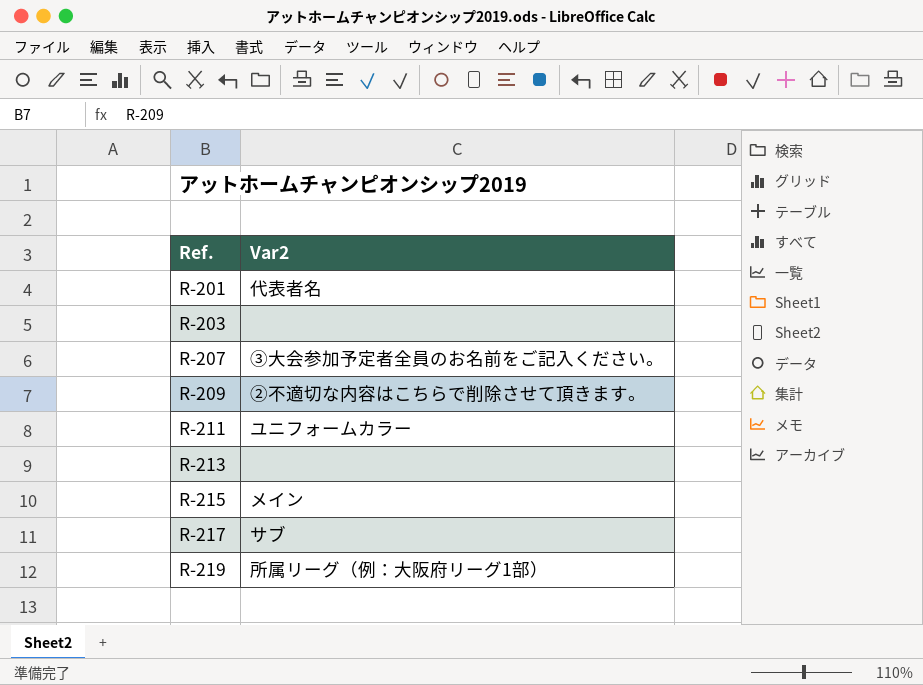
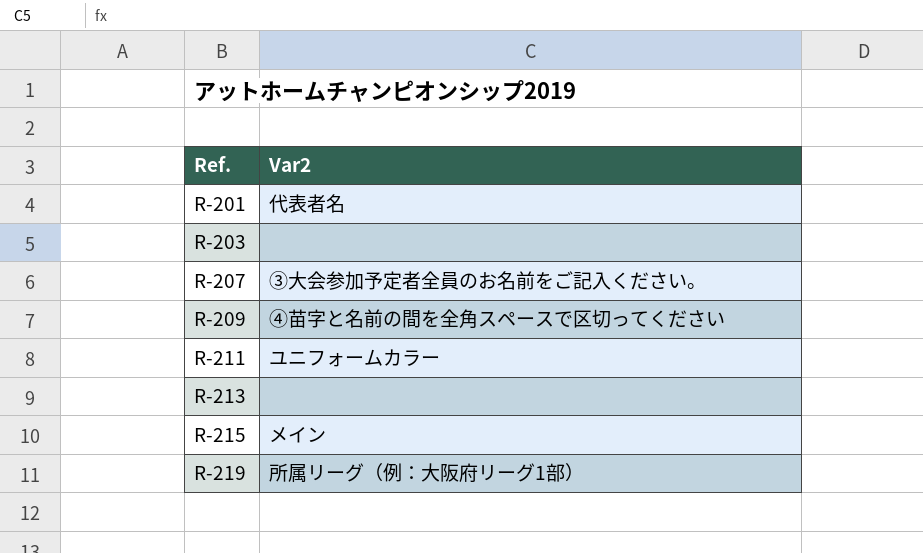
row R-217: サブ -> none
R-209 | Var2: ②不適切な内容はこちらで削除させて頂きます。 -> ④苗字と名前の間を全角スペースで区切ってください

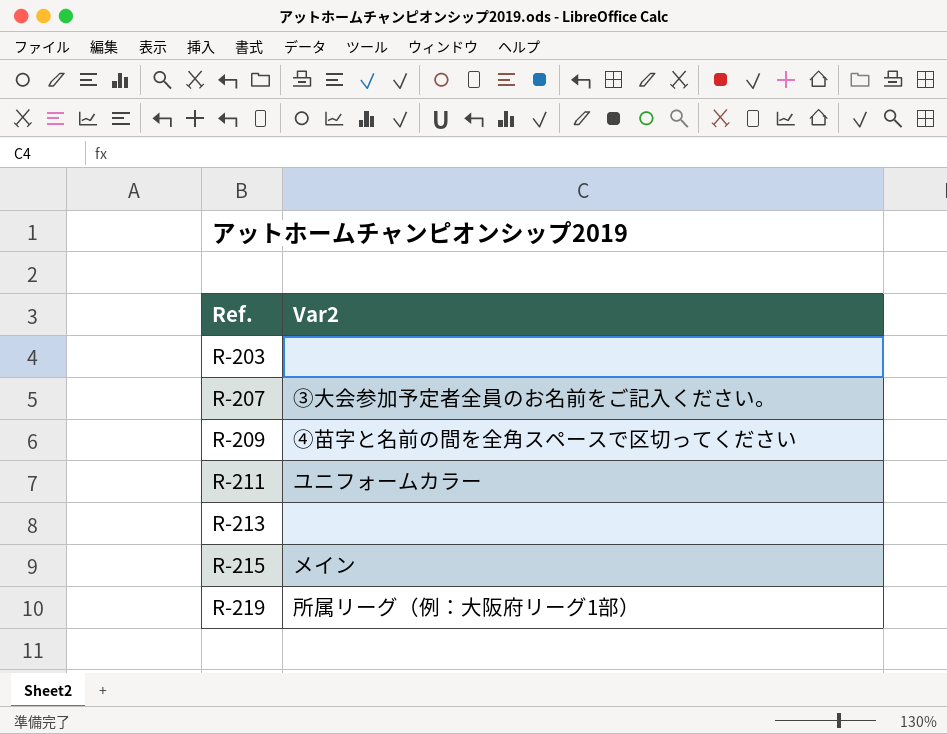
row R-201: 代表者名 -> none

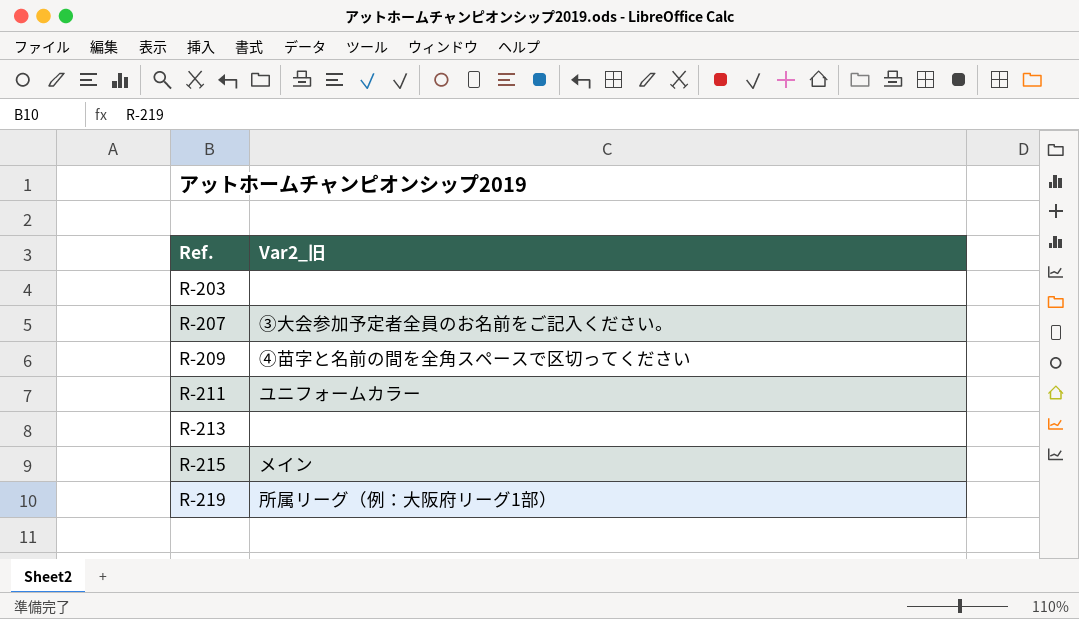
column name: Var2 -> Var2_旧

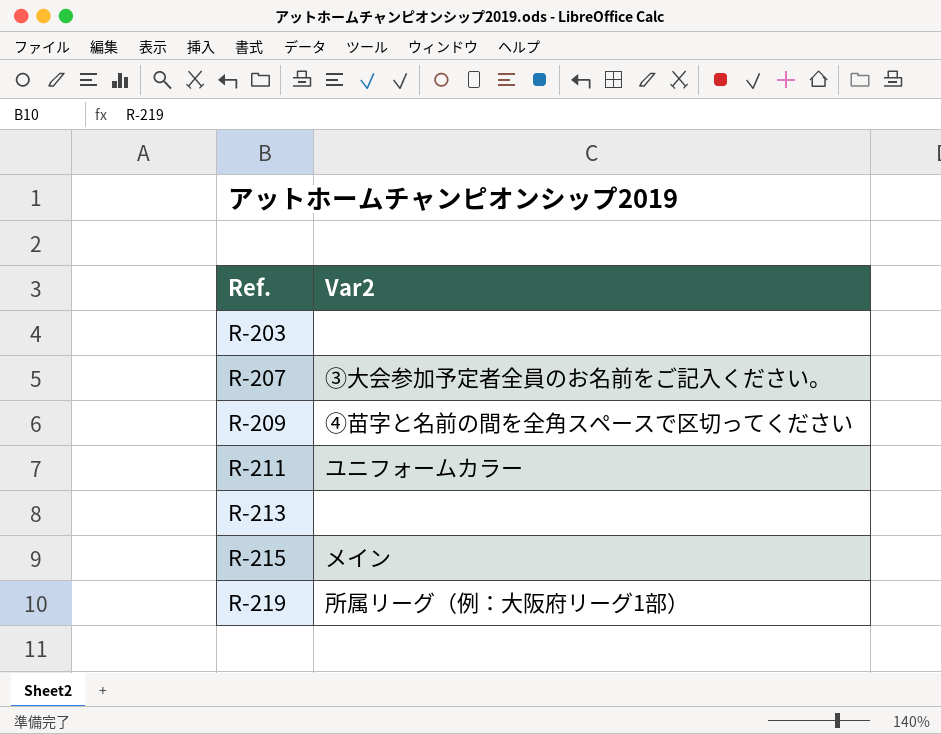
column name: Var2_旧 -> Var2

